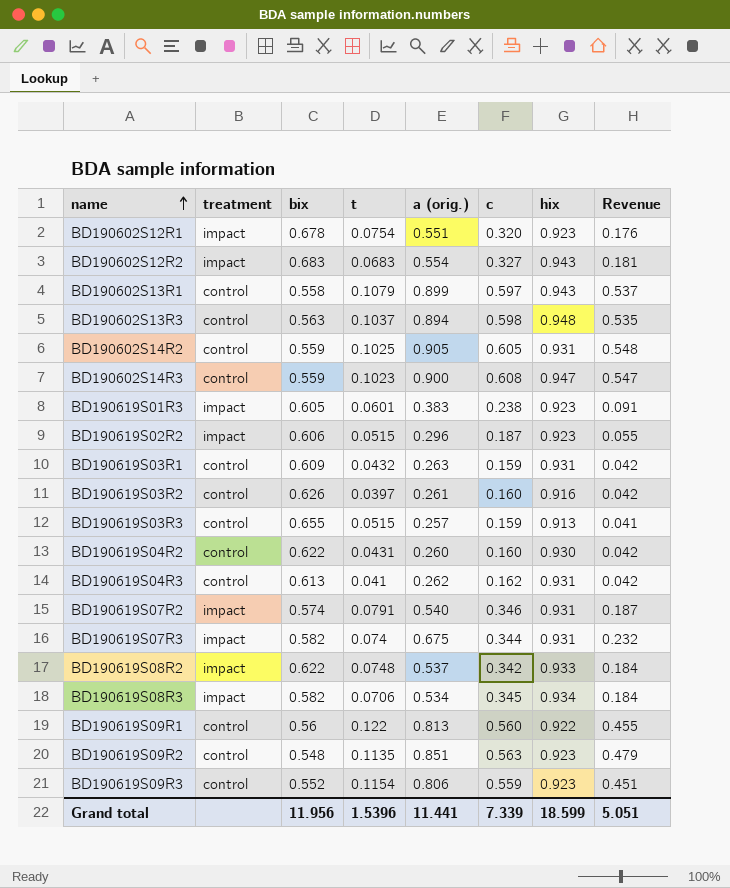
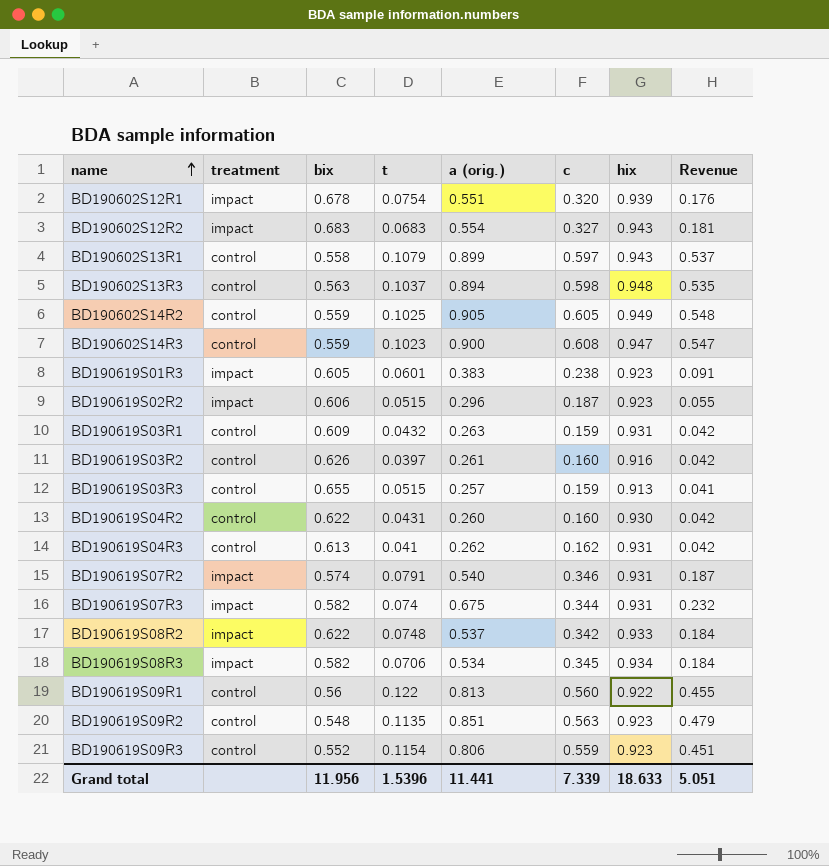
BD190602S12R1 | hix: 0.923 -> 0.939
BD190602S14R2 | hix: 0.931 -> 0.949
Grand total | hix: 18.599 -> 18.633

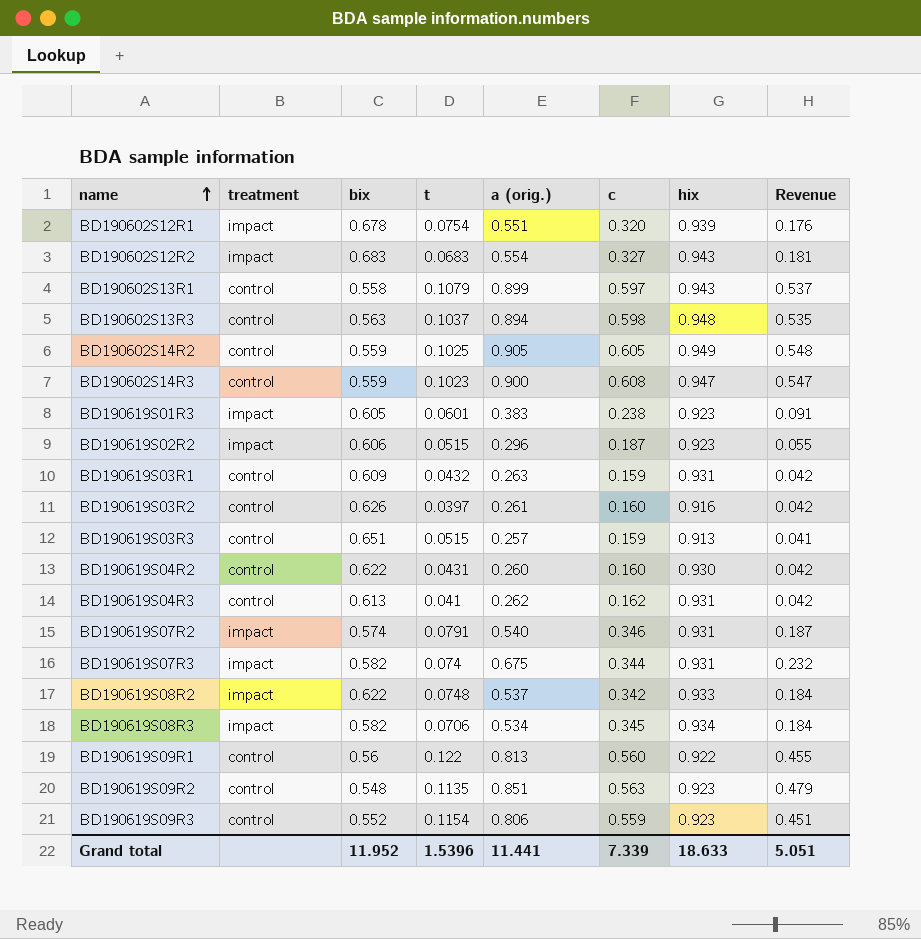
BD190619S03R3 | bix: 0.655 -> 0.651
Grand total | bix: 11.956 -> 11.952

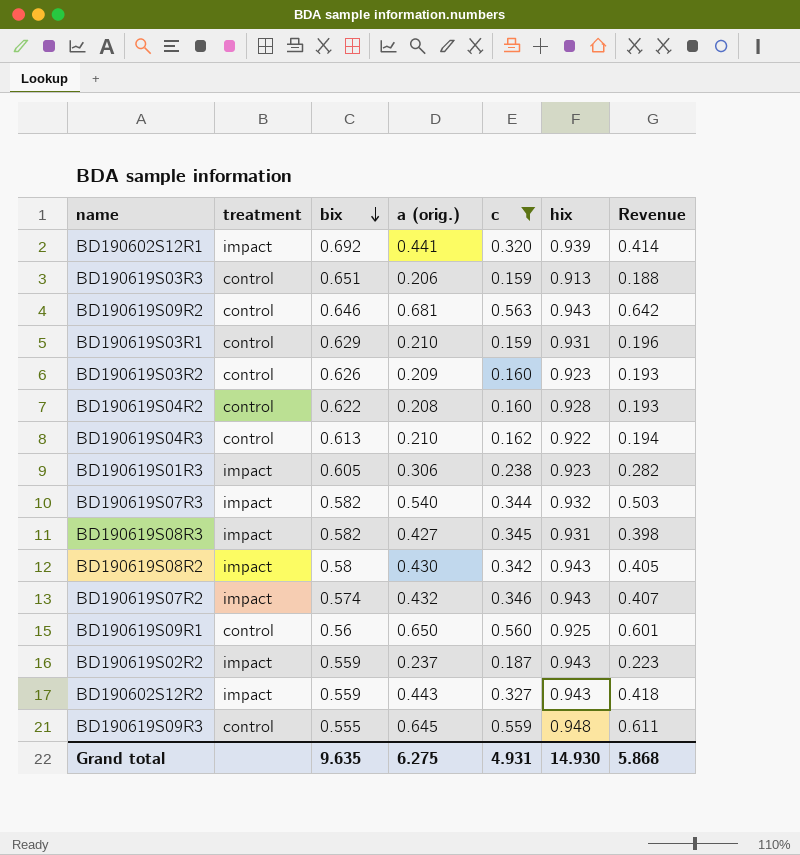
filter: none -> c <= 0.563
row order: name ascending -> bix descending
column t | position: 4 -> none
column Revenue | formula: [a (orig.)] * [c] -> [a (orig.)] * [hix]
BD190602S12R1 | bix: 0.678 -> 0.692
BD190602S12R1 | a (orig.): 0.551 -> 0.441
BD190619S03R3 | a (orig.): 0.257 -> 0.206
BD190619S09R2 | bix: 0.548 -> 0.646
BD190619S09R2 | a (orig.): 0.851 -> 0.681
BD190619S09R2 | hix: 0.923 -> 0.943
BD190619S03R1 | bix: 0.609 -> 0.629
BD190619S03R1 | a (orig.): 0.263 -> 0.210
BD190619S03R2 | a (orig.): 0.261 -> 0.209
BD190619S03R2 | hix: 0.916 -> 0.923
BD190619S04R2 | a (orig.): 0.260 -> 0.208
BD190619S04R2 | hix: 0.930 -> 0.928
BD190619S04R3 | a (orig.): 0.262 -> 0.210
BD190619S04R3 | hix: 0.931 -> 0.922
BD190619S01R3 | a (orig.): 0.383 -> 0.306
BD190619S07R3 | a (orig.): 0.675 -> 0.540
BD190619S07R3 | hix: 0.931 -> 0.932
BD190619S08R3 | a (orig.): 0.534 -> 0.427
BD190619S08R3 | hix: 0.934 -> 0.931
BD190619S08R2 | bix: 0.622 -> 0.58
BD190619S08R2 | a (orig.): 0.537 -> 0.430
BD190619S08R2 | hix: 0.933 -> 0.943
BD190619S07R2 | a (orig.): 0.540 -> 0.432
BD190619S07R2 | hix: 0.931 -> 0.943
BD190619S09R1 | a (orig.): 0.813 -> 0.650
BD190619S09R1 | hix: 0.922 -> 0.925
BD190619S02R2 | bix: 0.606 -> 0.559
BD190619S02R2 | a (orig.): 0.296 -> 0.237
BD190619S02R2 | hix: 0.923 -> 0.943
BD190602S12R2 | bix: 0.683 -> 0.559
BD190602S12R2 | a (orig.): 0.554 -> 0.443
BD190619S09R3 | bix: 0.552 -> 0.555
BD190619S09R3 | a (orig.): 0.806 -> 0.645
BD190619S09R3 | hix: 0.923 -> 0.948
Grand total | bix: 11.952 -> 9.635
Grand total | a (orig.): 11.441 -> 6.275
Grand total | c: 7.339 -> 4.931
Grand total | hix: 18.633 -> 14.930
Grand total | Revenue: 5.051 -> 5.868

